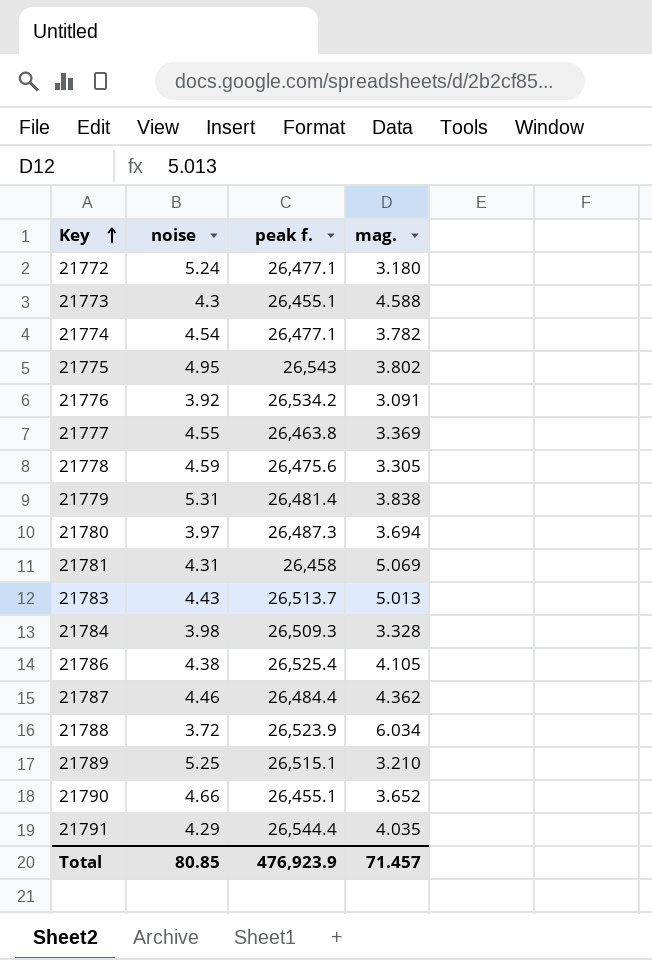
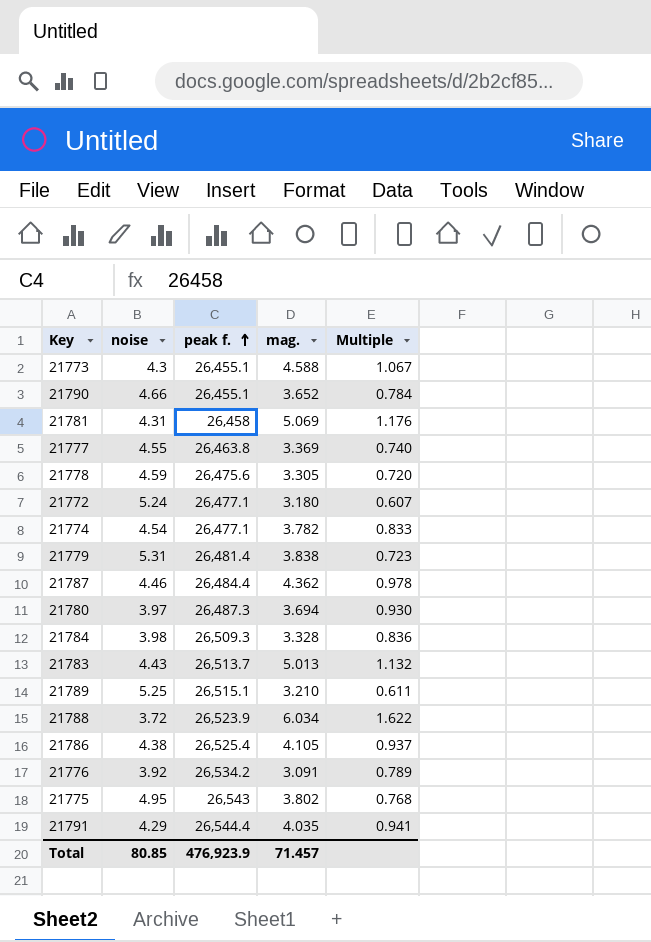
row order: Key ascending -> peak f. ascending
column Multiple | formula: none -> [mag.] / [noise]

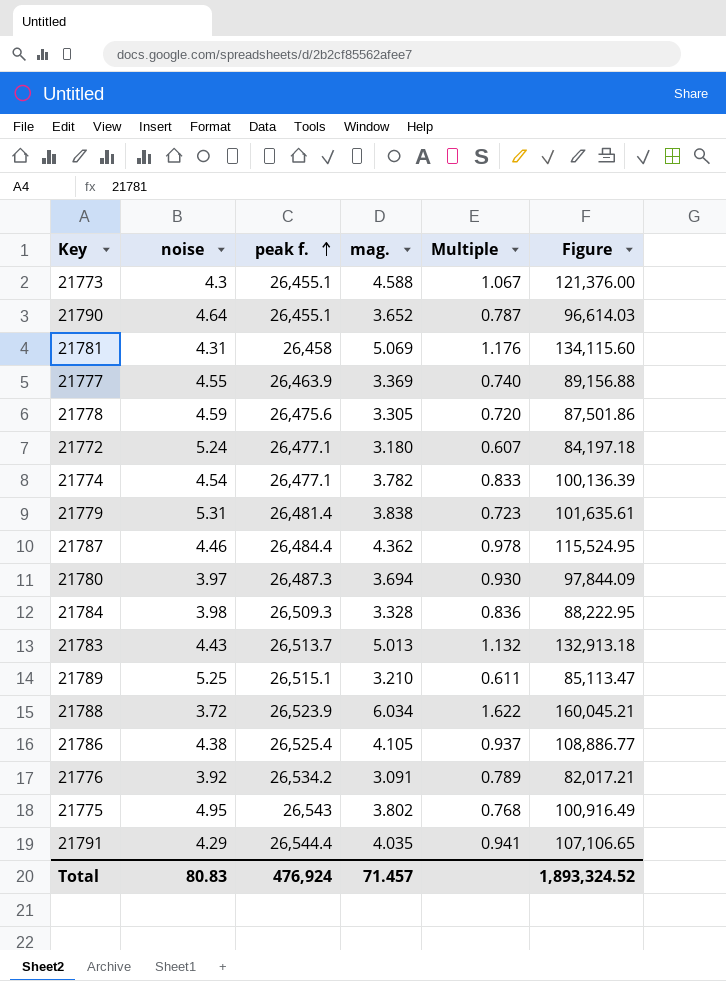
column Figure | formula: none -> [peak f.] * [mag.]
21790 | noise: 4.66 -> 4.64
21790 | Multiple: 0.784 -> 0.787
21777 | peak f.: 26,463.8 -> 26,463.9
Total | noise: 80.85 -> 80.83
Total | peak f.: 476,923.9 -> 476,924

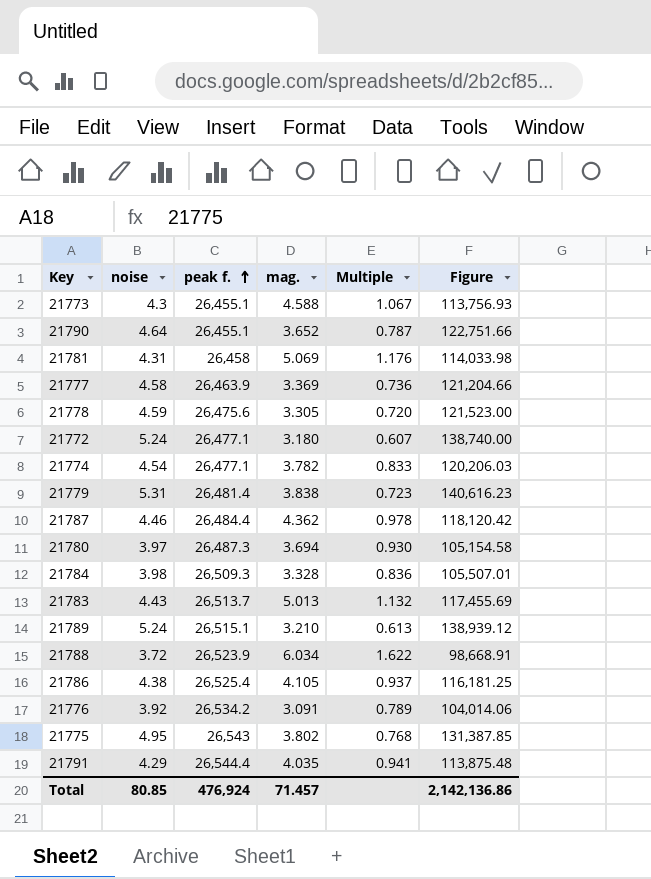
column Figure | formula: [peak f.] * [mag.] -> [noise] * [peak f.]
21777 | noise: 4.55 -> 4.58
21777 | Multiple: 0.740 -> 0.736
21789 | noise: 5.25 -> 5.24
21789 | Multiple: 0.611 -> 0.613
Total | noise: 80.83 -> 80.85
Total | Figure: 1,893,324.52 -> 2,142,136.86

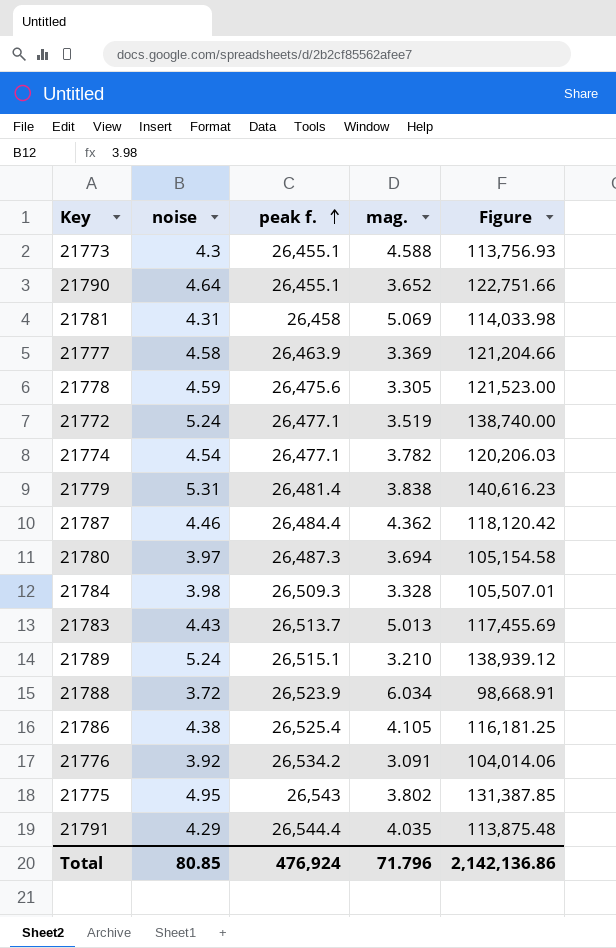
column Multiple | formula: [mag.] / [noise] -> none
21772 | mag.: 3.180 -> 3.519
Total | mag.: 71.457 -> 71.796

